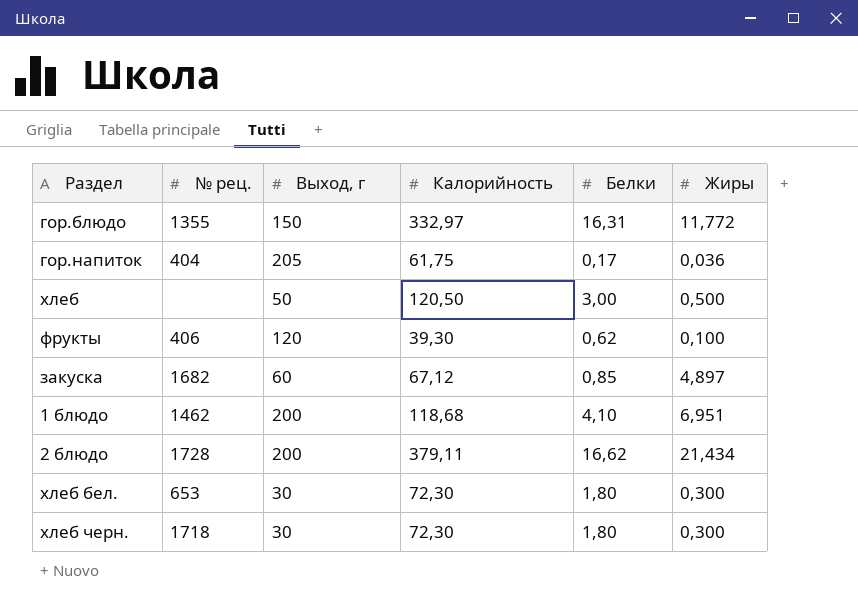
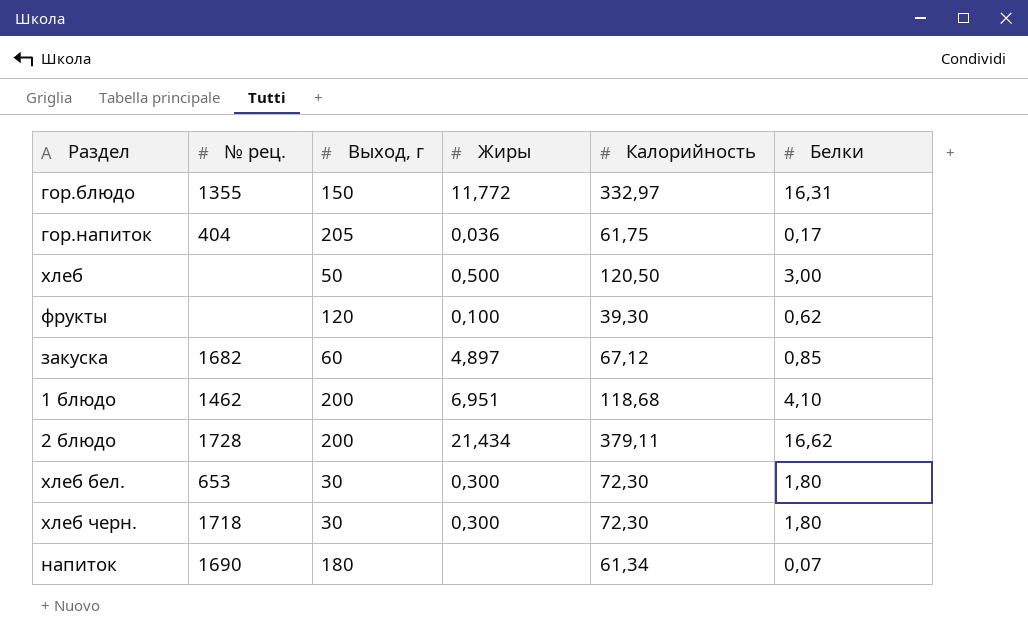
column Жиры | position: 6 -> 4
фрукты | № рец.: 406 -> none
row напиток: none -> 1690 | 180 | none | 61,34 | 0,07

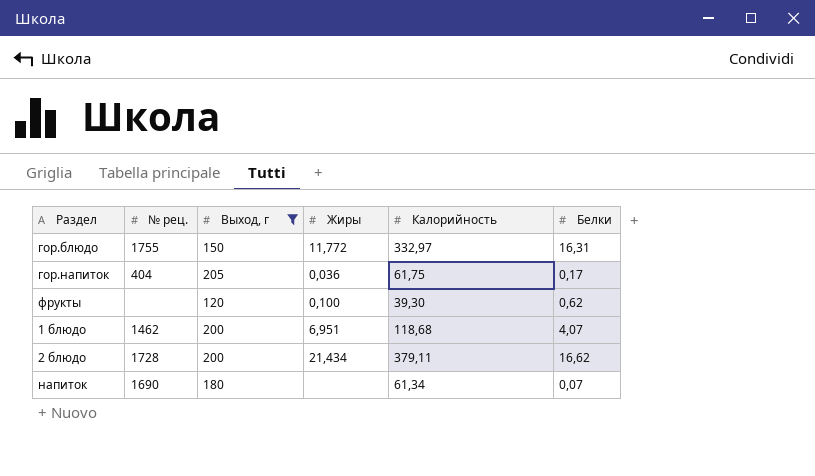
filter: none -> Выход, г >= 120
гор.блюдо | № рец.: 1355 -> 1755
1 блюдо | Белки: 4,10 -> 4,07

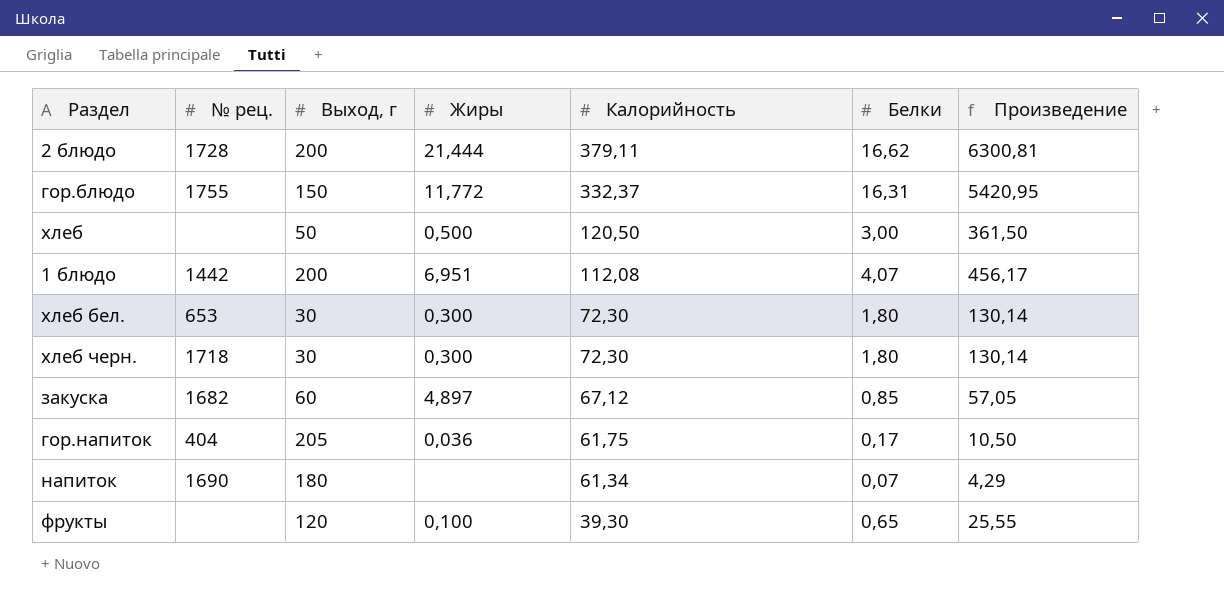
filter: Выход, г >= 120 -> none
row order: none -> Калорийность descending
column Произведение | formula: none -> [Калорийность] * [Белки]
2 блюдо | Жиры: 21,434 -> 21,444
гор.блюдо | Калорийность: 332,97 -> 332,37
1 блюдо | № рец.: 1462 -> 1442
1 блюдо | Калорийность: 118,68 -> 112,08
фрукты | Белки: 0,62 -> 0,65

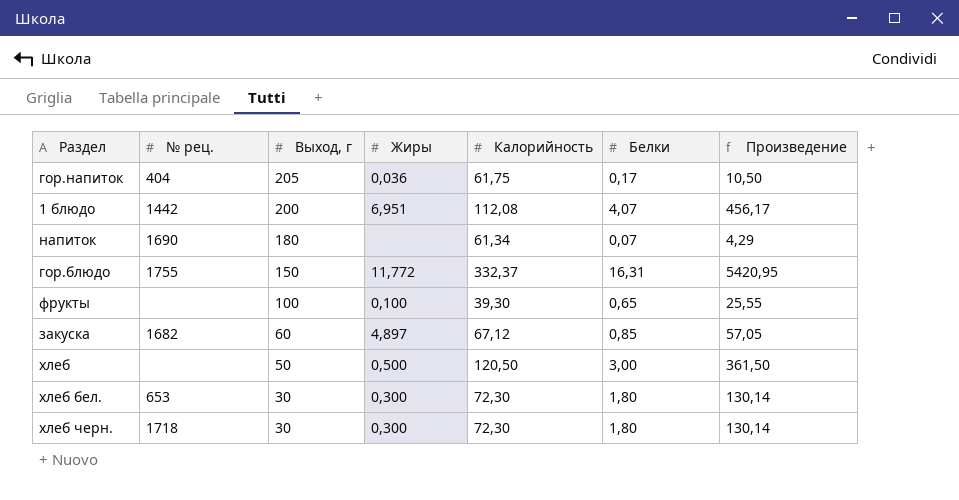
row order: Калорийность descending -> Выход, г descending
row 2 блюдо: 1728 | 200 | 21,444 | 379,11 | 16,62 | 6300,81 -> none
фрукты | Выход, г: 120 -> 100

